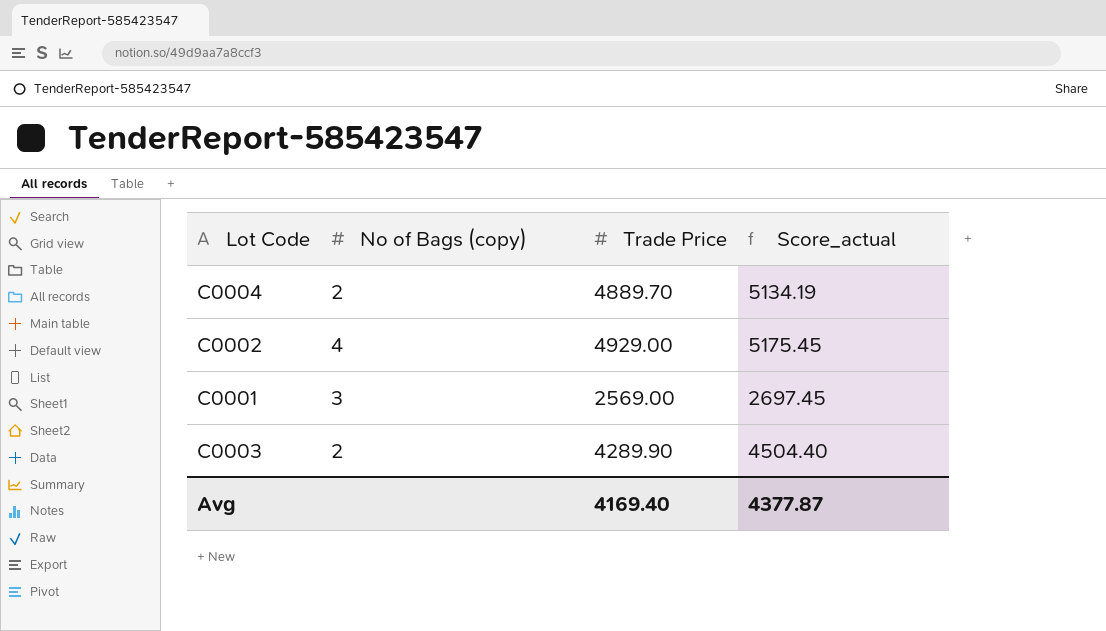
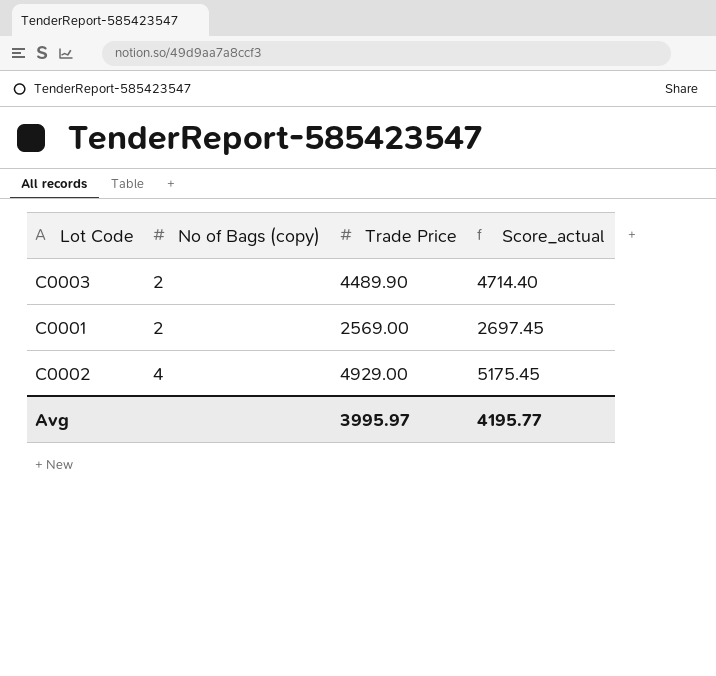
row order: none -> No of Bags (copy) ascending
row C0004: 2 | 4889.70 | 5134.19 -> none
C0003 | Trade Price: 4289.90 -> 4489.90
C0003 | Score_actual: 4504.40 -> 4714.40
C0001 | No of Bags (copy): 3 -> 2
Avg | Trade Price: 4169.40 -> 3995.97
Avg | Score_actual: 4377.87 -> 4195.77

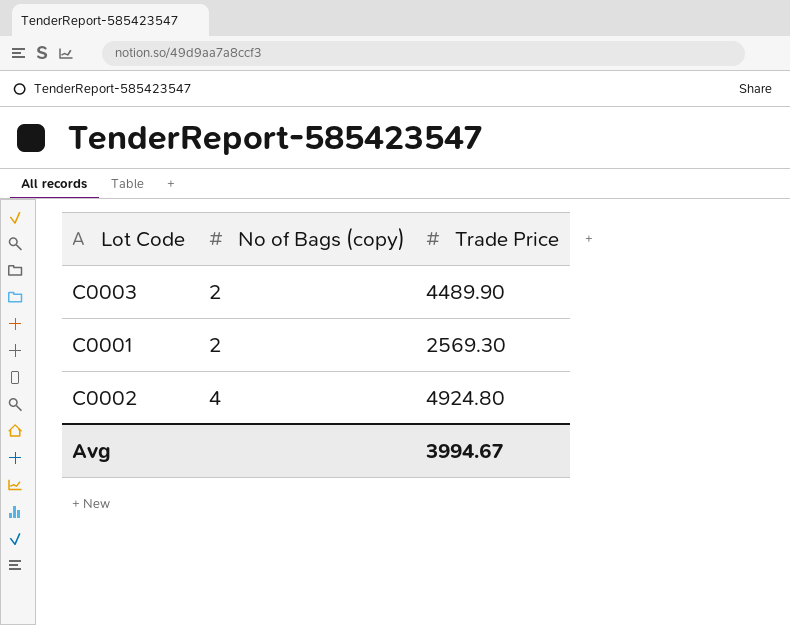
column Score_actual | formula: [Trade Price] * 1.05 -> none
C0001 | Trade Price: 2569.00 -> 2569.30
C0002 | Trade Price: 4929.00 -> 4924.80
Avg | Trade Price: 3995.97 -> 3994.67

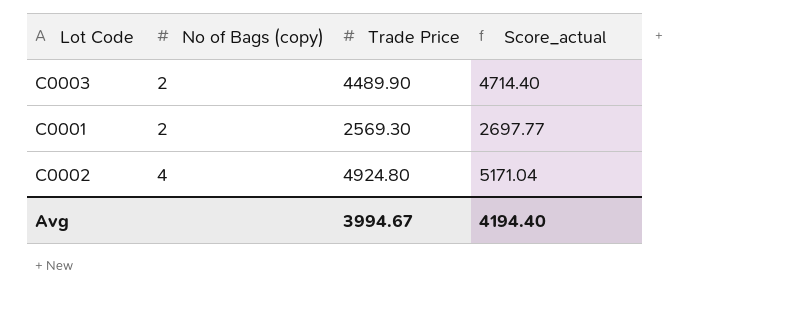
column Score_actual | formula: none -> [Trade Price] * 1.05

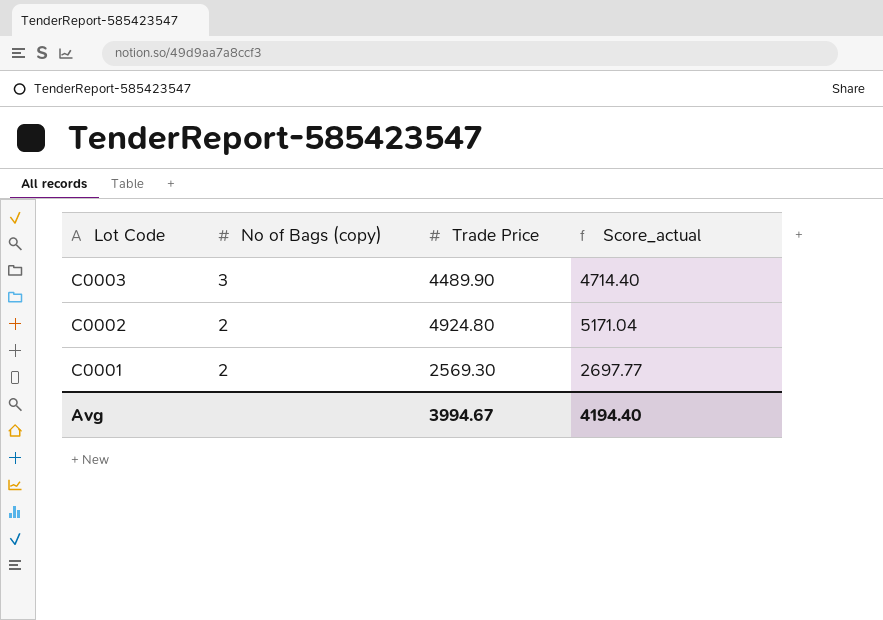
row order: No of Bags (copy) ascending -> Lot Code descending
C0003 | No of Bags (copy): 2 -> 3
C0002 | No of Bags (copy): 4 -> 2

